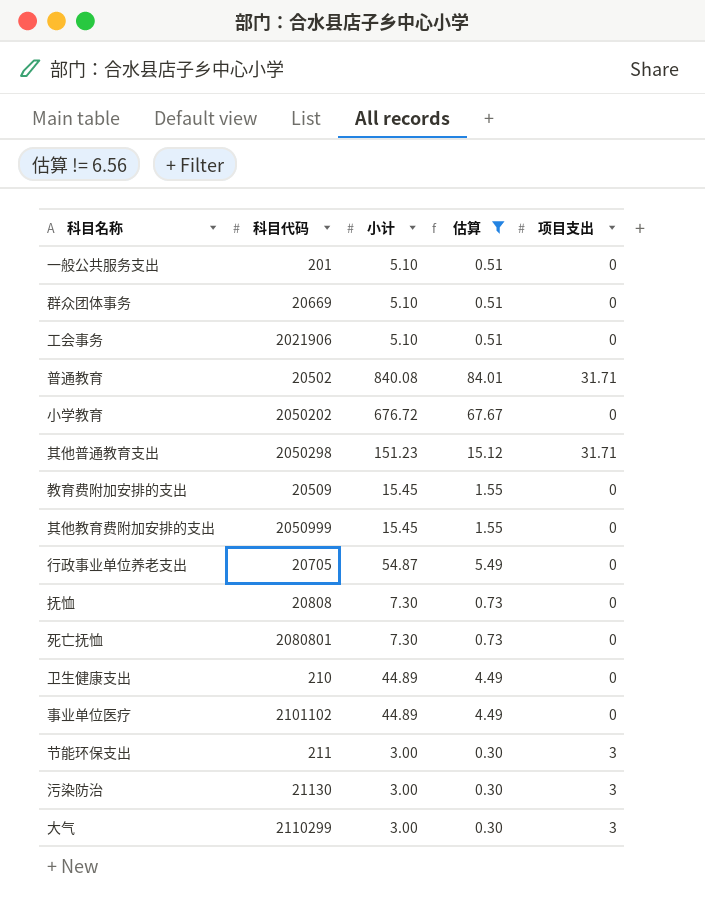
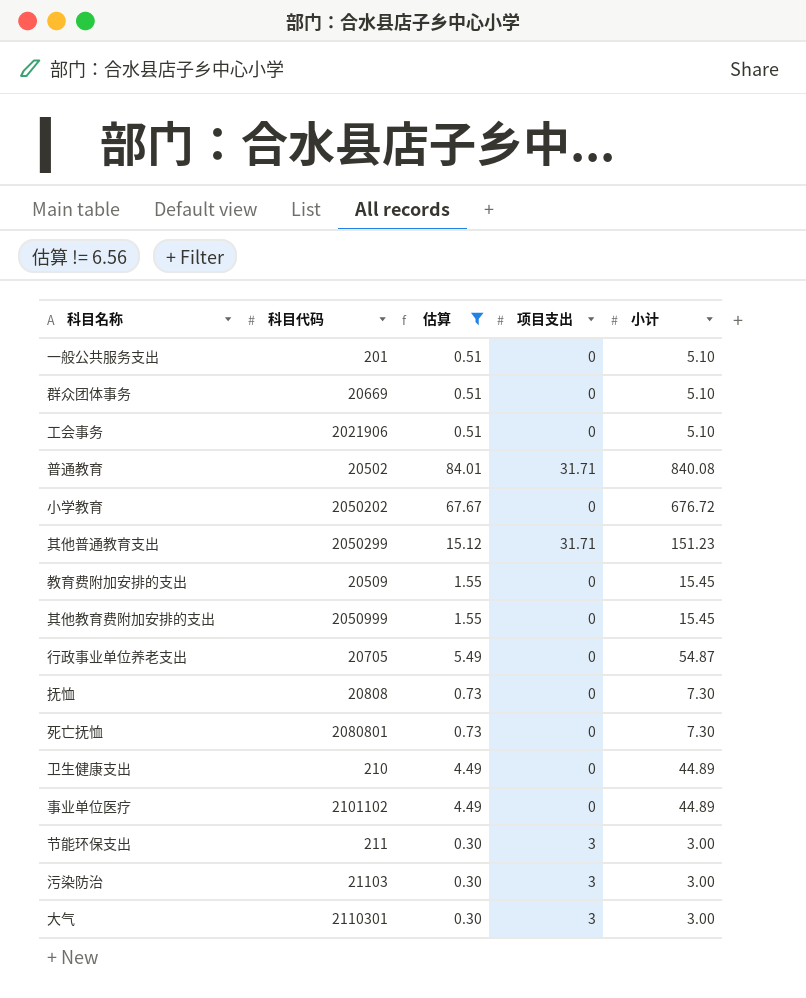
column 小计 | position: 3 -> 5
其他普通教育支出 | 科目代码: 2050298 -> 2050299
污染防治 | 科目代码: 21130 -> 21103
大气 | 科目代码: 2110299 -> 2110301

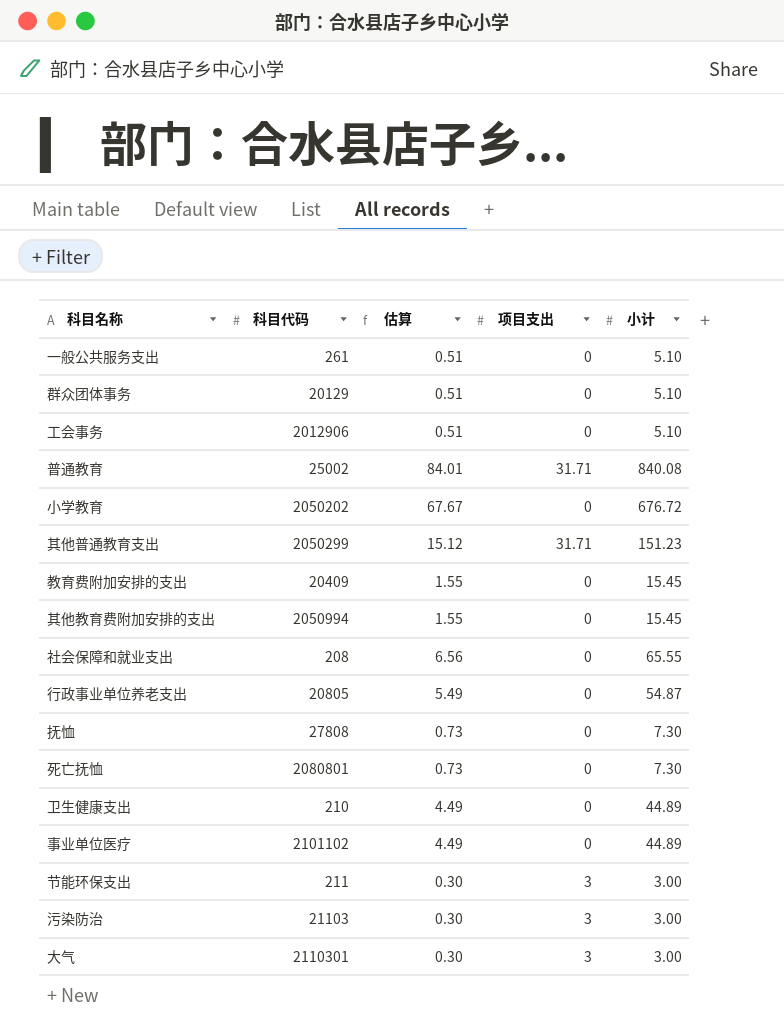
filter: 估算 != 6.56 -> none
一般公共服务支出 | 科目代码: 201 -> 261
群众团体事务 | 科目代码: 20669 -> 20129
工会事务 | 科目代码: 2021906 -> 2012906
普通教育 | 科目代码: 20502 -> 25002
教育费附加安排的支出 | 科目代码: 20509 -> 20409
其他教育费附加安排的支出 | 科目代码: 2050999 -> 2050994
行政事业单位养老支出 | 科目代码: 20705 -> 20805
抚恤 | 科目代码: 20808 -> 27808

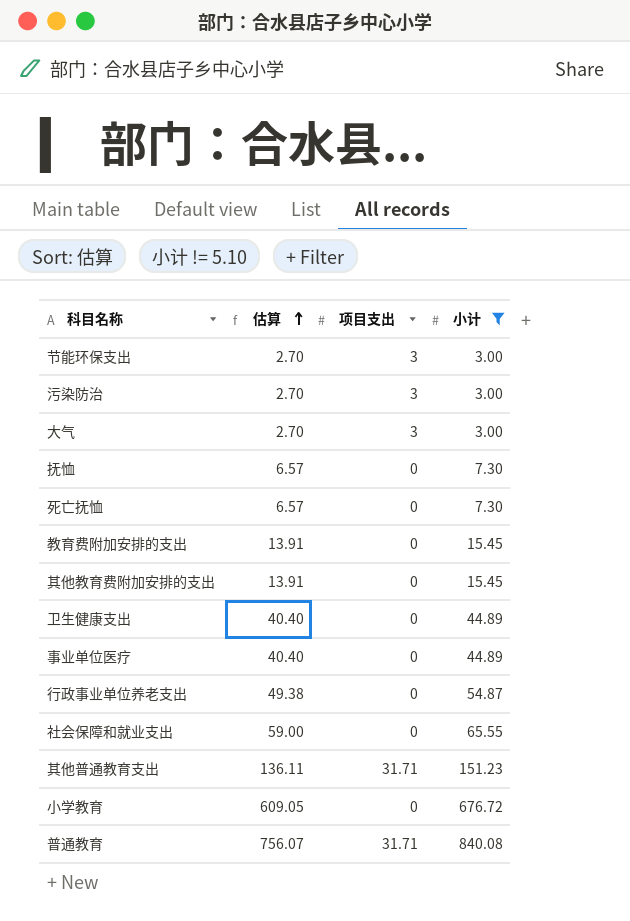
filter: none -> 小计 != 5.10
row order: none -> 估算 ascending
column 科目代码 | position: 2 -> none
column 估算 | formula: [小计] * 0.1 -> [小计] * 0.9

